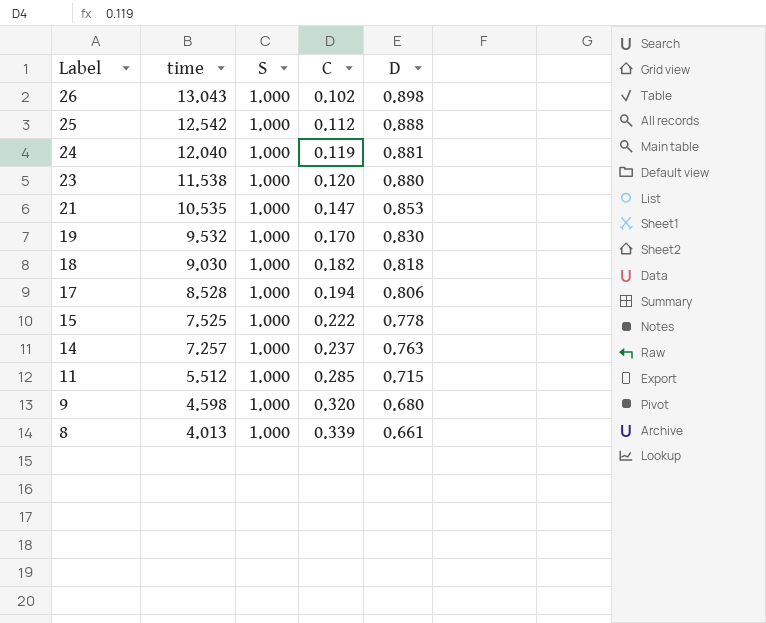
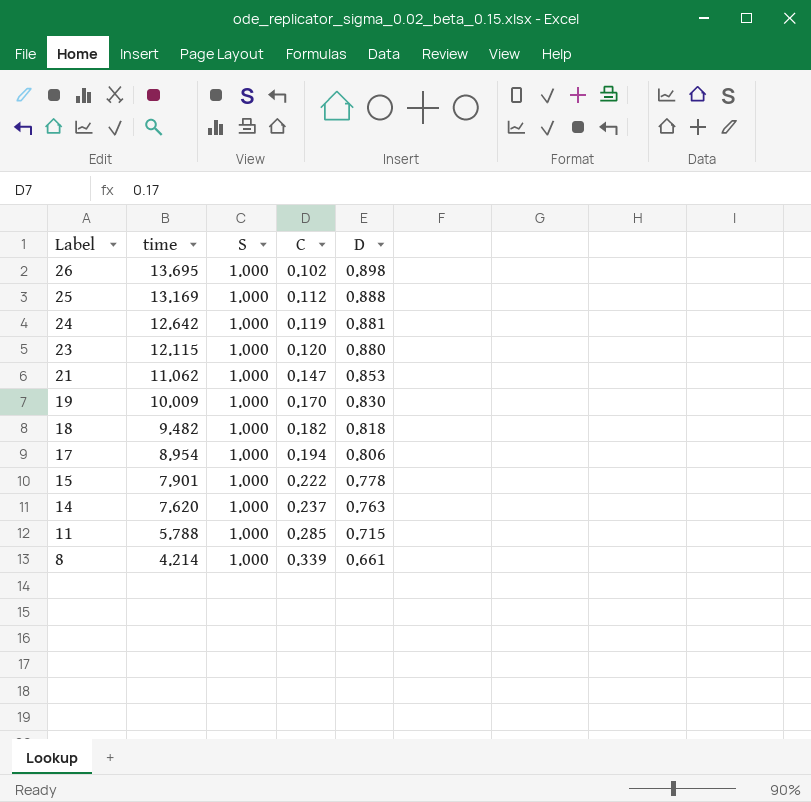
row 9: 4.598 | 1.000 | 0.320 | 0.680 -> none
26 | time: 13.043 -> 13.695
25 | time: 12.542 -> 13.169
24 | time: 12.040 -> 12.642
23 | time: 11.538 -> 12.115
21 | time: 10.535 -> 11.062
19 | time: 9.532 -> 10.009
18 | time: 9.030 -> 9.482
17 | time: 8.528 -> 8.954
15 | time: 7.525 -> 7.901
14 | time: 7.257 -> 7.620
11 | time: 5.512 -> 5.788
8 | time: 4.013 -> 4.214

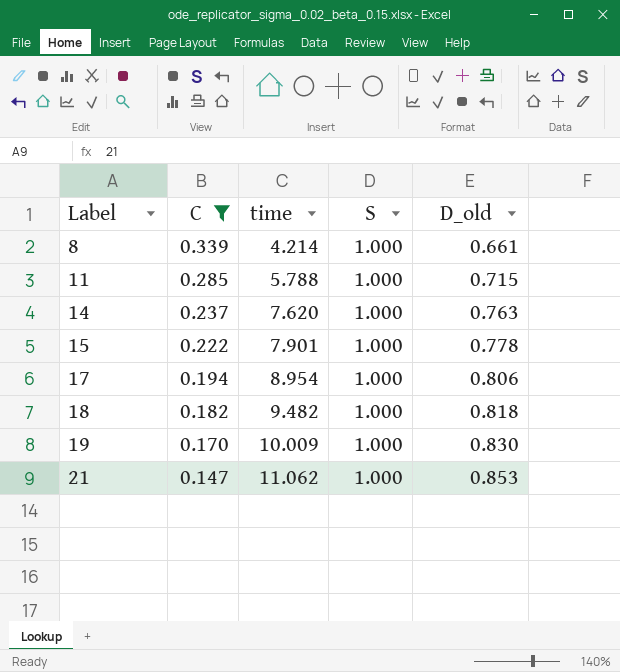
filter: none -> C >= 0.147
row order: Label descending -> Label ascending
column C | position: 4 -> 2
column name: D -> D_old

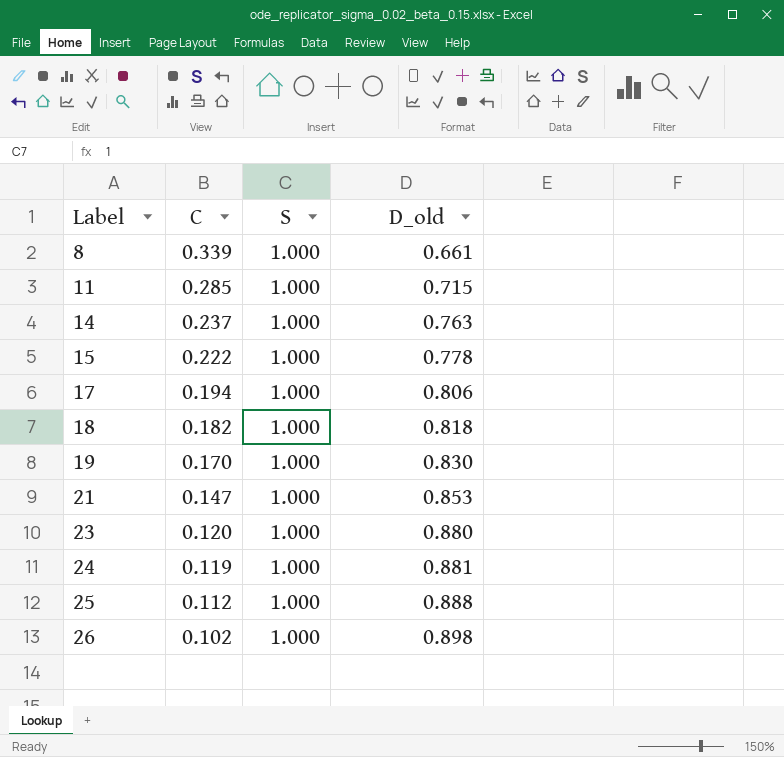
filter: C >= 0.147 -> none
column time | position: 3 -> none

